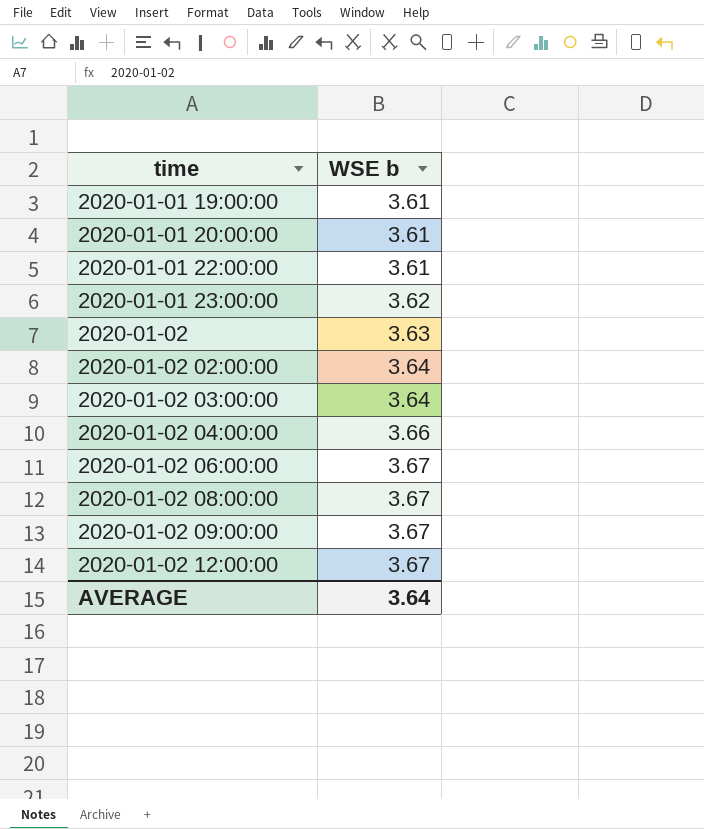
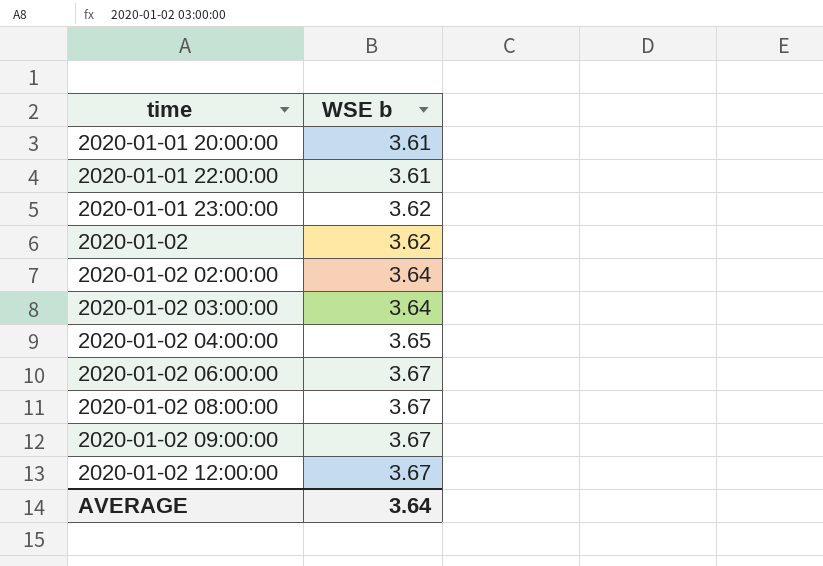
row 2020-01-01 19:00:00: 3.61 -> none
2020-01-02 | WSE b: 3.63 -> 3.62
2020-01-02 04:00:00 | WSE b: 3.66 -> 3.65

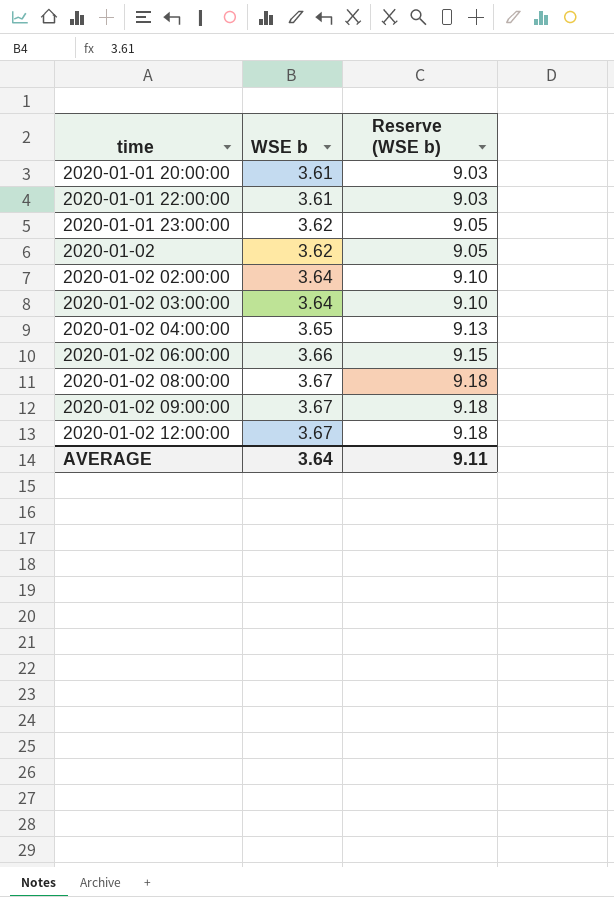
column Reserve (WSE b) | formula: none -> [WSE b] * 2.5
2020-01-02 06:00:00 | WSE b: 3.67 -> 3.66

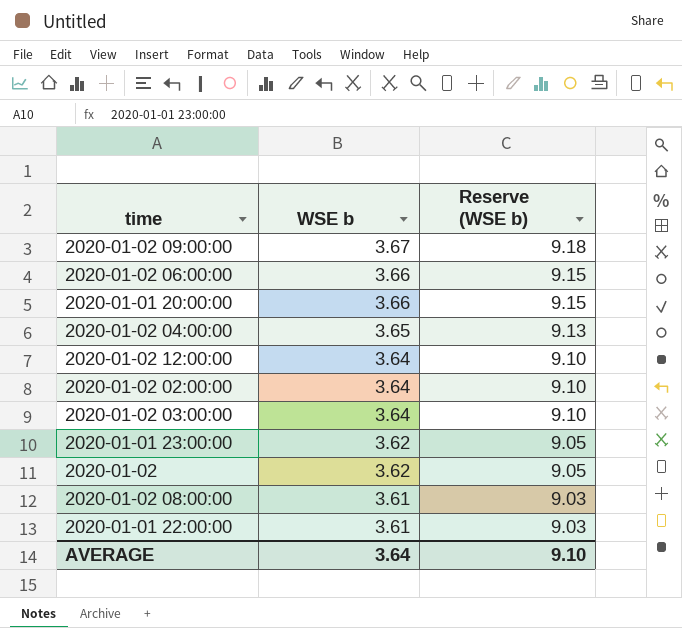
row order: time ascending -> WSE b descending
2020-01-01 20:00:00 | WSE b: 3.61 -> 3.66
2020-01-01 20:00:00 | Reserve (WSE b): 9.03 -> 9.15
2020-01-02 12:00:00 | WSE b: 3.67 -> 3.64
2020-01-02 12:00:00 | Reserve (WSE b): 9.18 -> 9.10
2020-01-02 08:00:00 | WSE b: 3.67 -> 3.61
2020-01-02 08:00:00 | Reserve (WSE b): 9.18 -> 9.03
AVERAGE | Reserve (WSE b): 9.11 -> 9.10

